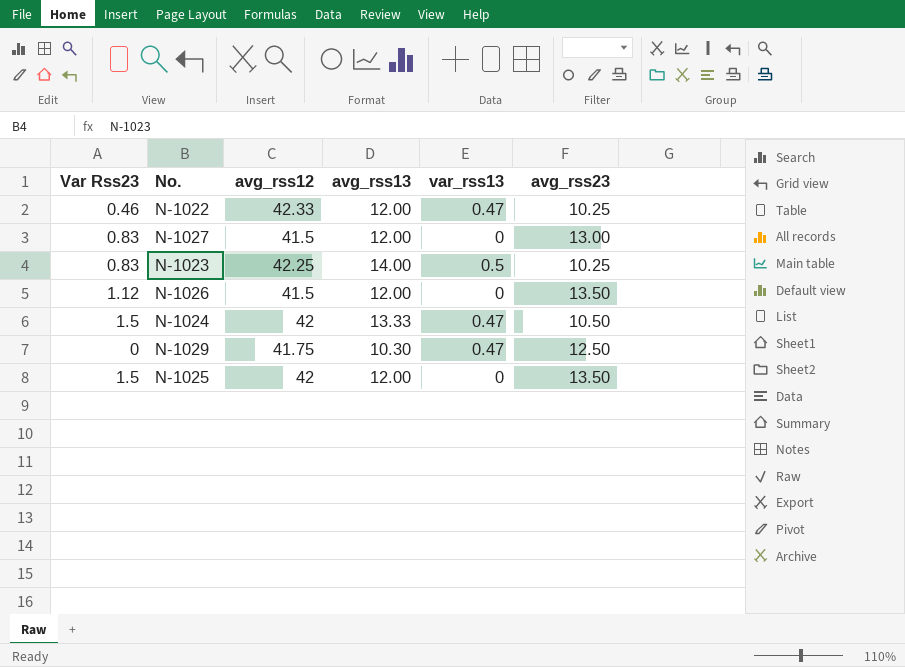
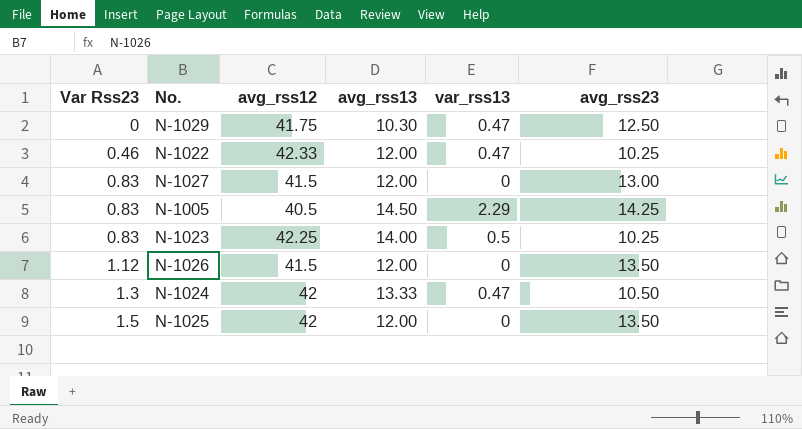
row order: none -> Var Rss23 ascending
row N-1005: none -> 0.83 | 40.5 | 14.50 | 2.29 | 14.25
N-1024 | Var Rss23: 1.5 -> 1.3

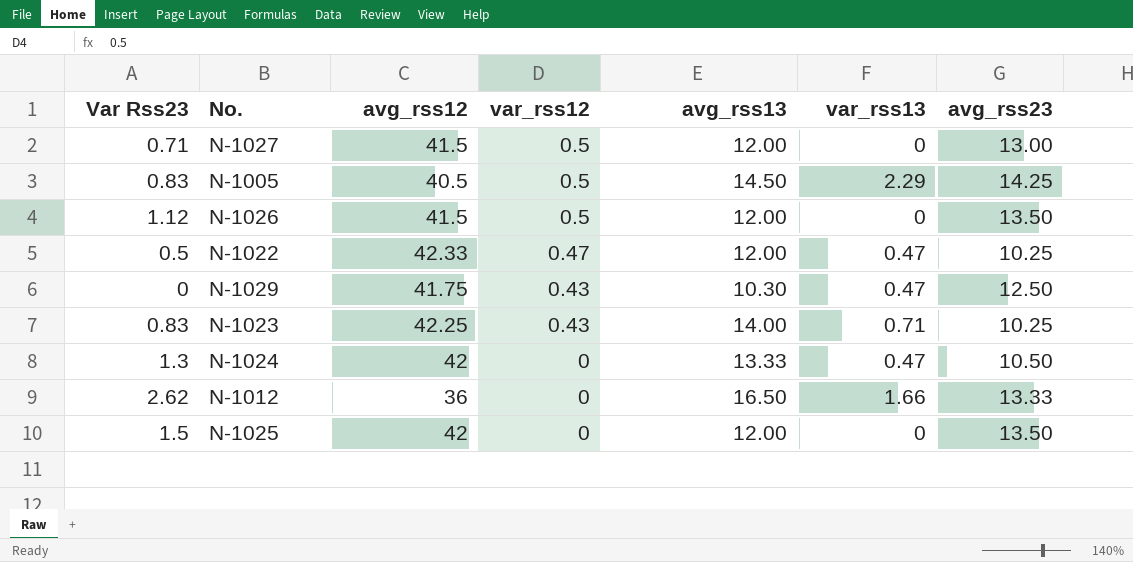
row order: Var Rss23 ascending -> var_rss12 descending
column var_rss12 | position: none -> 4
N-1027 | Var Rss23: 0.83 -> 0.71
N-1022 | Var Rss23: 0.46 -> 0.5
N-1023 | var_rss13: 0.5 -> 0.71
row N-1012: none -> 2.62 | 36 | 0 | 16.50 | 1.66 | 13.33

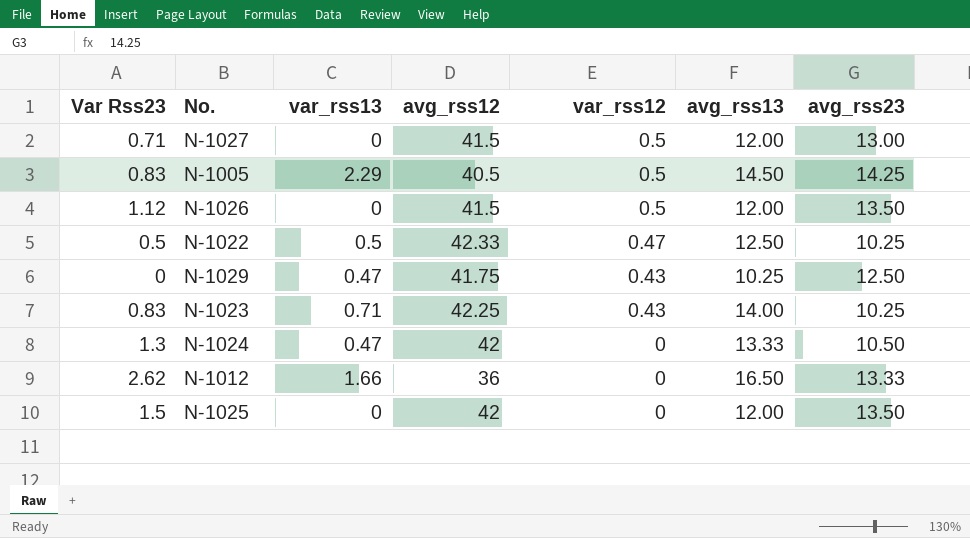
column var_rss13 | position: 6 -> 3
N-1022 | var_rss13: 0.47 -> 0.5
N-1022 | avg_rss13: 12.00 -> 12.50
N-1029 | avg_rss13: 10.30 -> 10.25

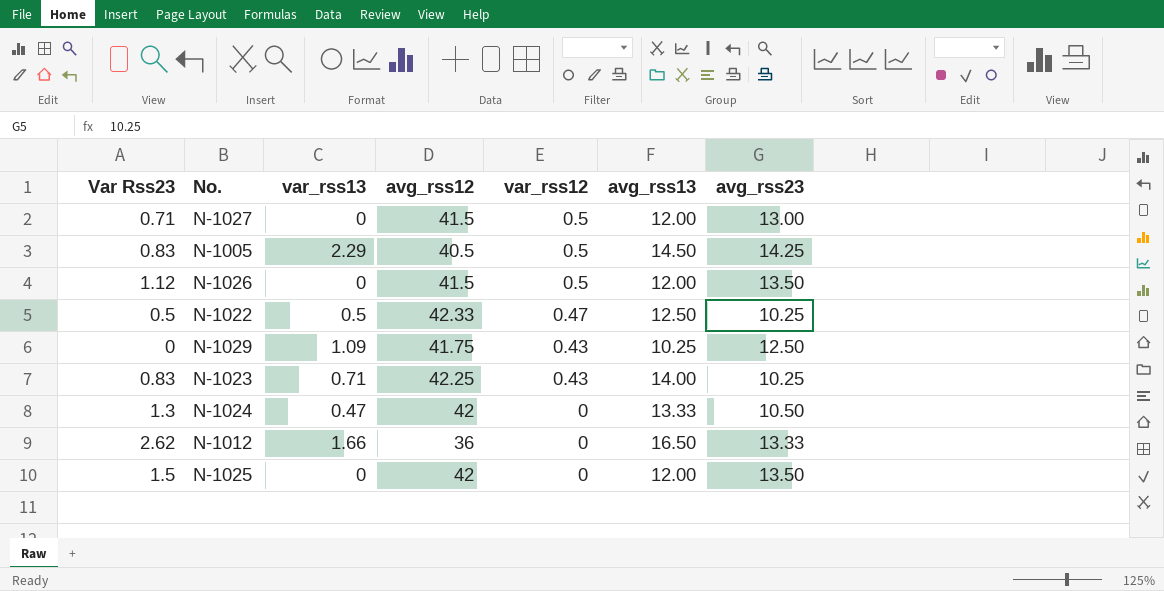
N-1029 | var_rss13: 0.47 -> 1.09

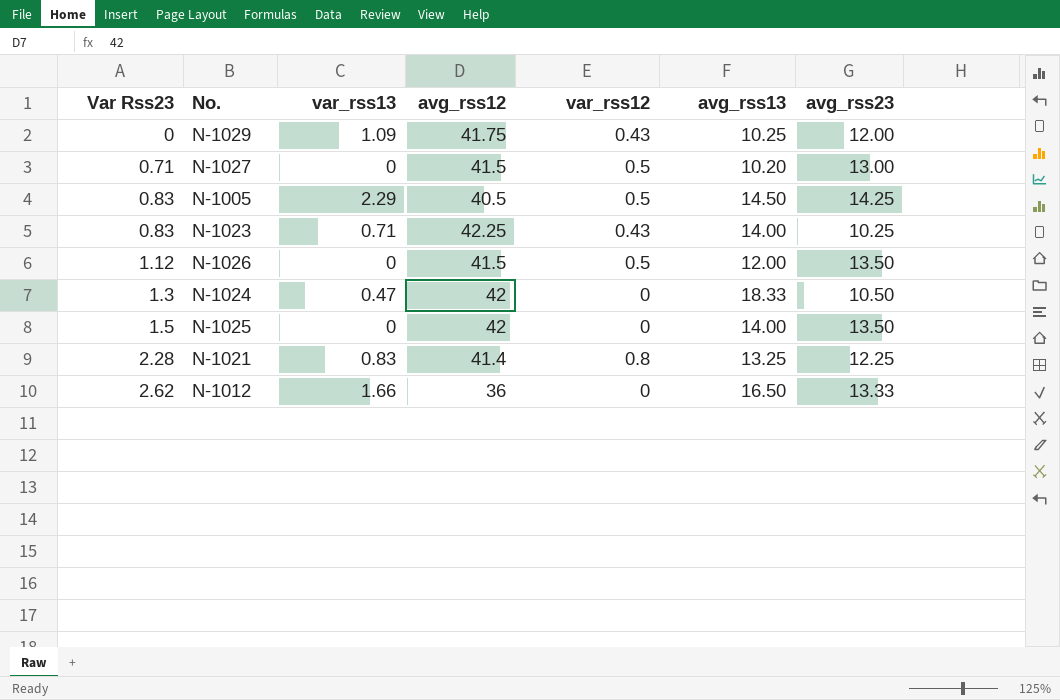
row order: var_rss12 descending -> Var Rss23 ascending
row N-1022: 0.5 | 0.5 | 42.33 | 0.47 | 12.50 | 10.25 -> none
N-1029 | avg_rss23: 12.50 -> 12.00
N-1027 | avg_rss13: 12.00 -> 10.20
N-1024 | avg_rss13: 13.33 -> 18.33
N-1025 | avg_rss13: 12.00 -> 14.00
row N-1021: none -> 2.28 | 0.83 | 41.4 | 0.8 | 13.25 | 12.25

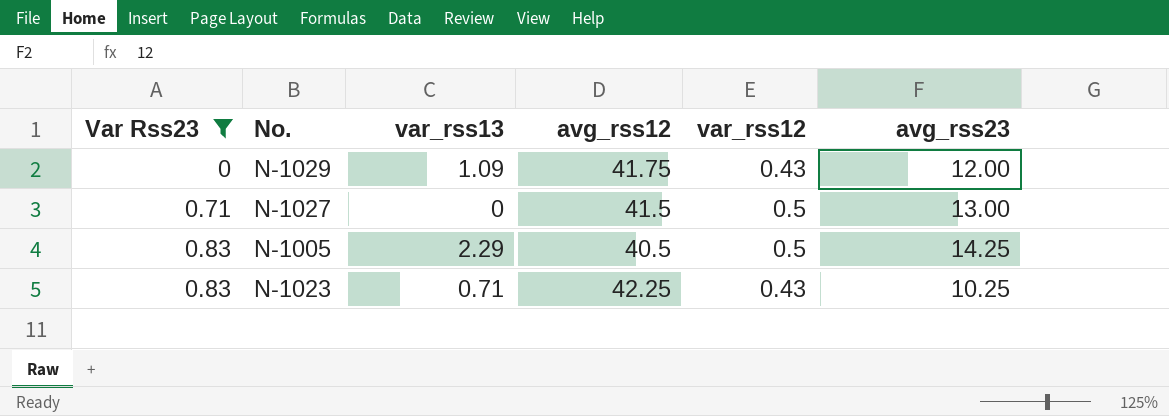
filter: none -> Var Rss23 <= 0.83
column avg_rss13 | position: 6 -> none

